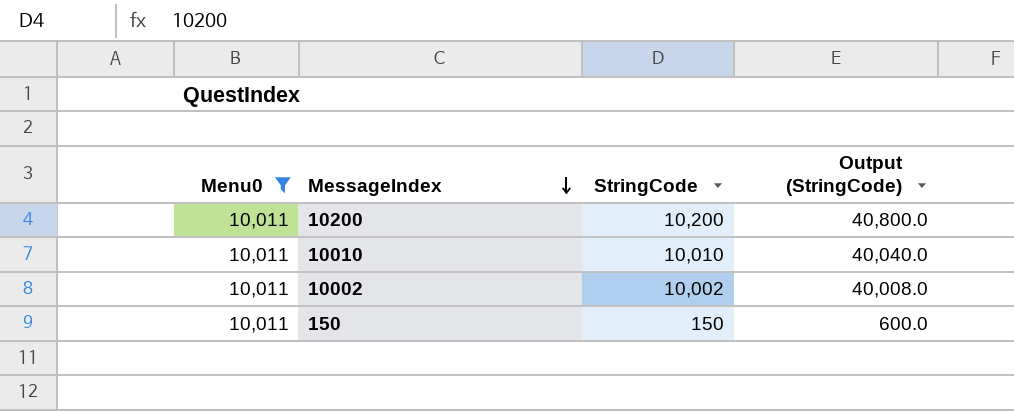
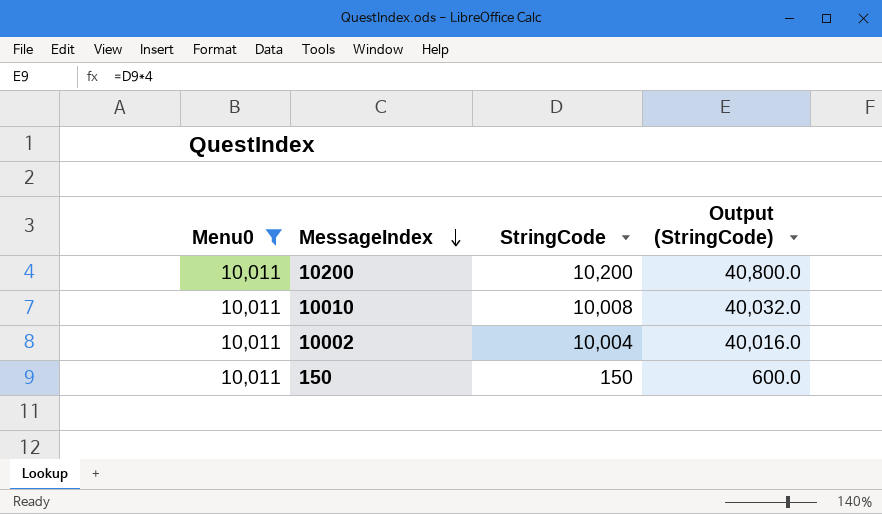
10010 | StringCode: 10,010 -> 10,008
10010 | Output (StringCode): 40,040.0 -> 40,032.0
10002 | StringCode: 10,002 -> 10,004
10002 | Output (StringCode): 40,008.0 -> 40,016.0

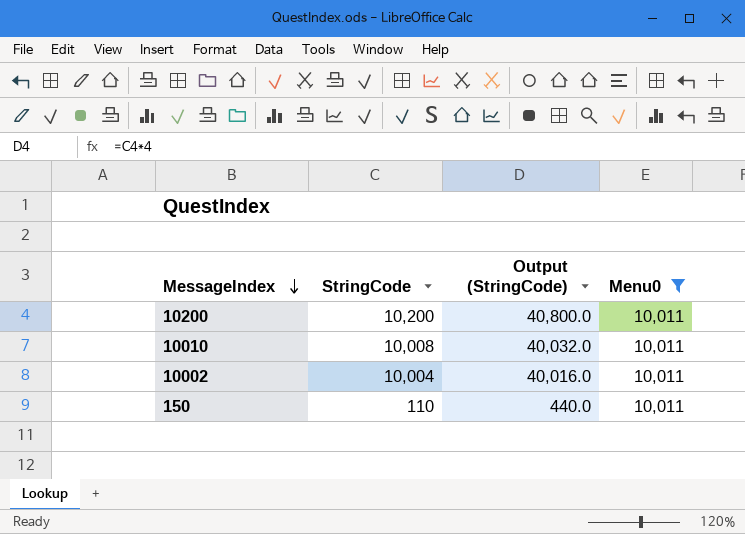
column Menu0 | position: 1 -> 4
150 | StringCode: 150 -> 110
150 | Output (StringCode): 600.0 -> 440.0

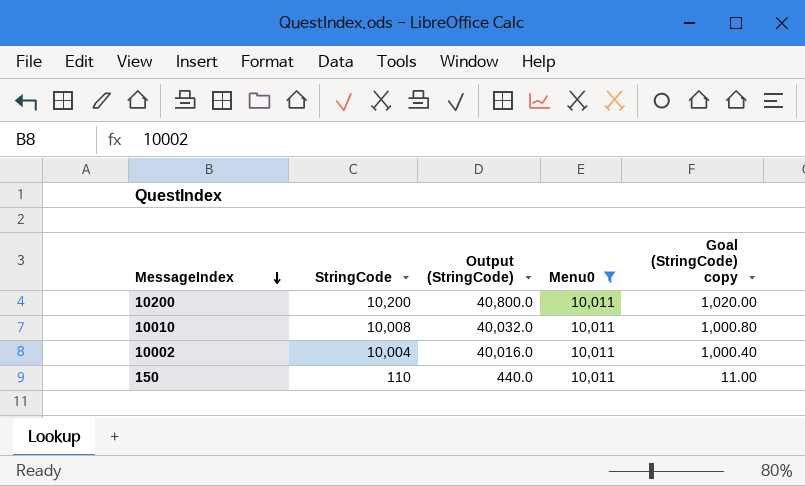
column Goal (StringCode) copy | formula: none -> [StringCode] * 0.1

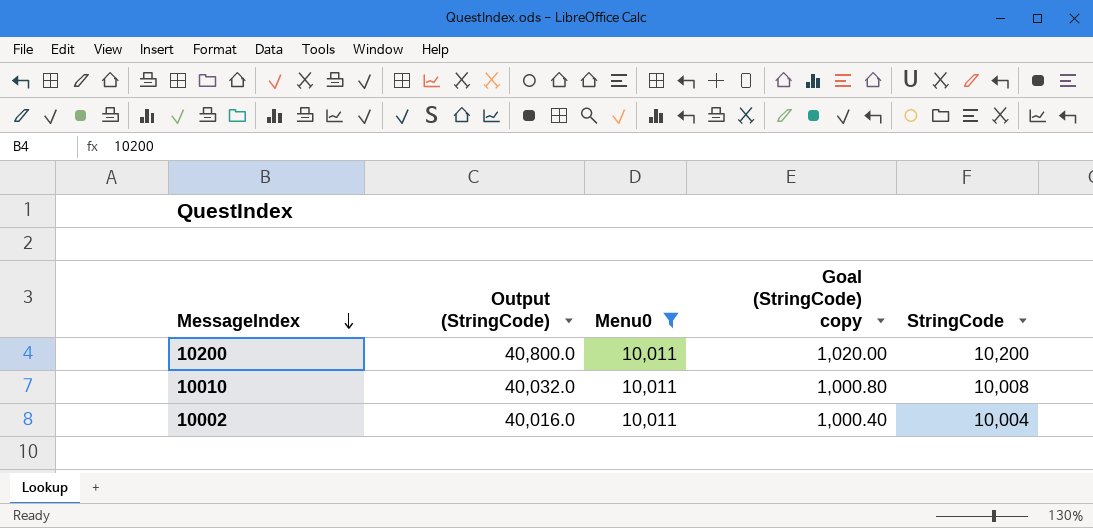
column StringCode | position: 2 -> 5
row 150: 110 | 440.0 | 10,011 | 11.00 -> none

